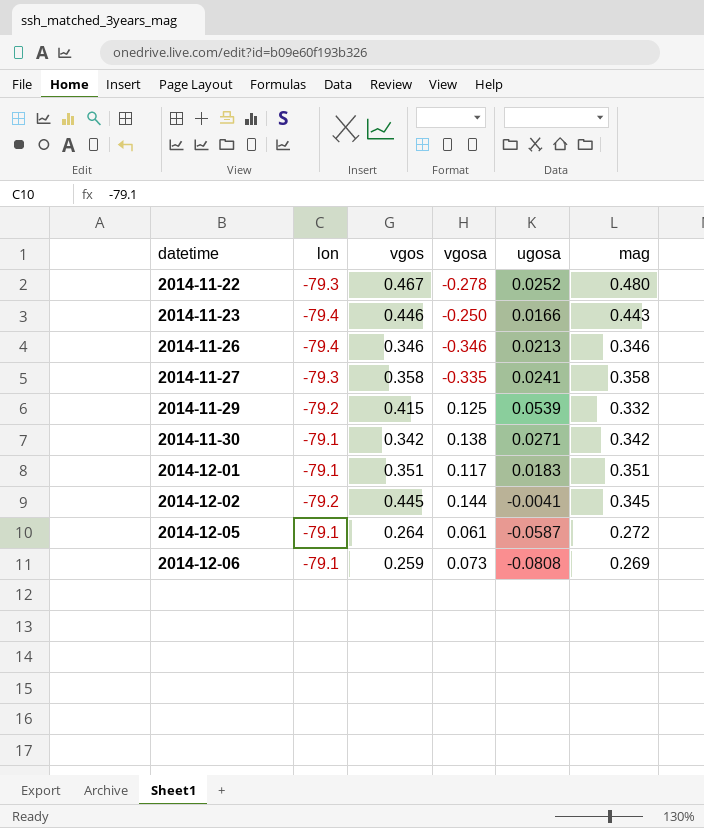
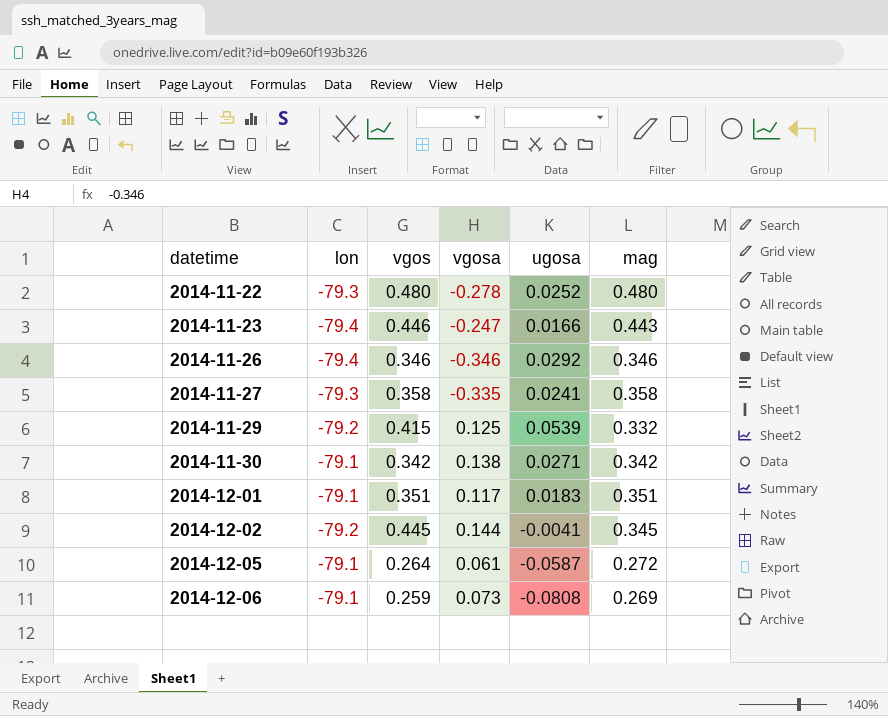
2014-11-22 | vgos: 0.467 -> 0.480
2014-11-23 | vgosa: -0.250 -> -0.247
2014-11-26 | ugosa: 0.0213 -> 0.0292

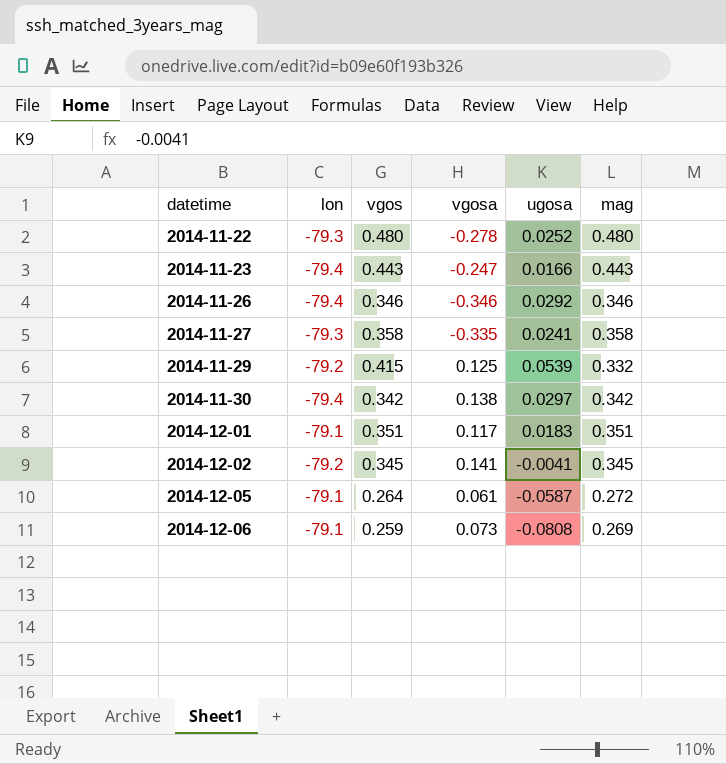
2014-11-23 | vgos: 0.446 -> 0.443
2014-11-30 | lon: -79.1 -> -79.4
2014-11-30 | ugosa: 0.0271 -> 0.0297
2014-12-02 | vgos: 0.445 -> 0.345
2014-12-02 | vgosa: 0.144 -> 0.141

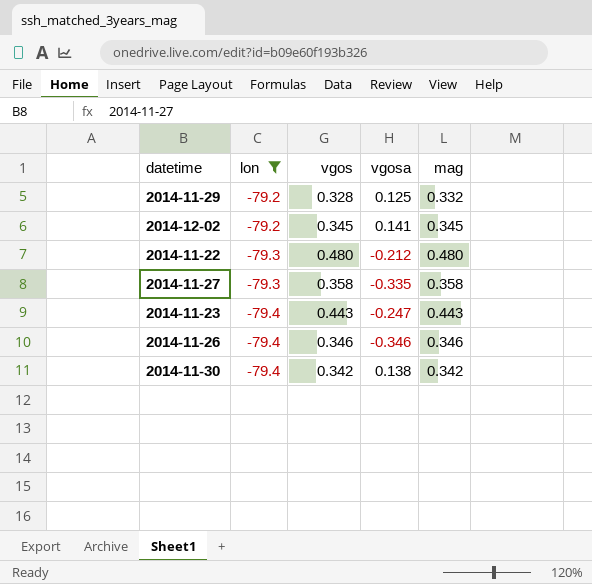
filter: none -> lon != -79.1
row order: datetime ascending -> lon descending
column ugosa | position: 5 -> none
2014-11-29 | vgos: 0.415 -> 0.328
2014-11-22 | vgosa: -0.278 -> -0.212

